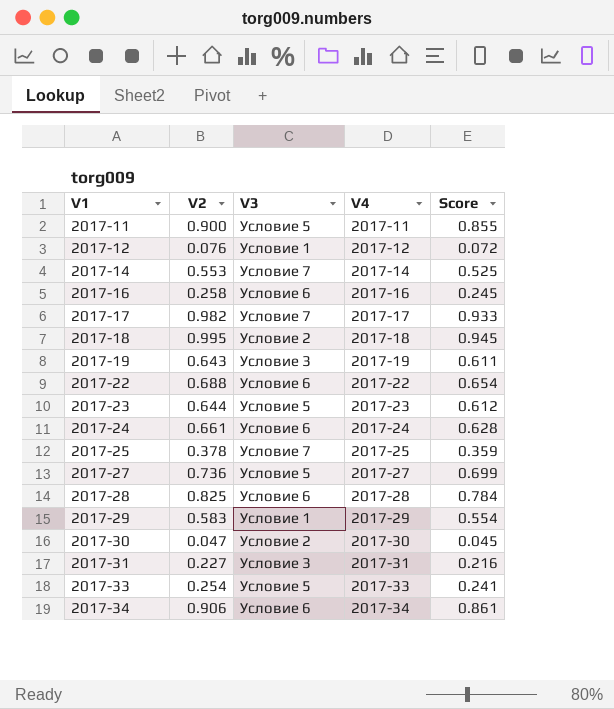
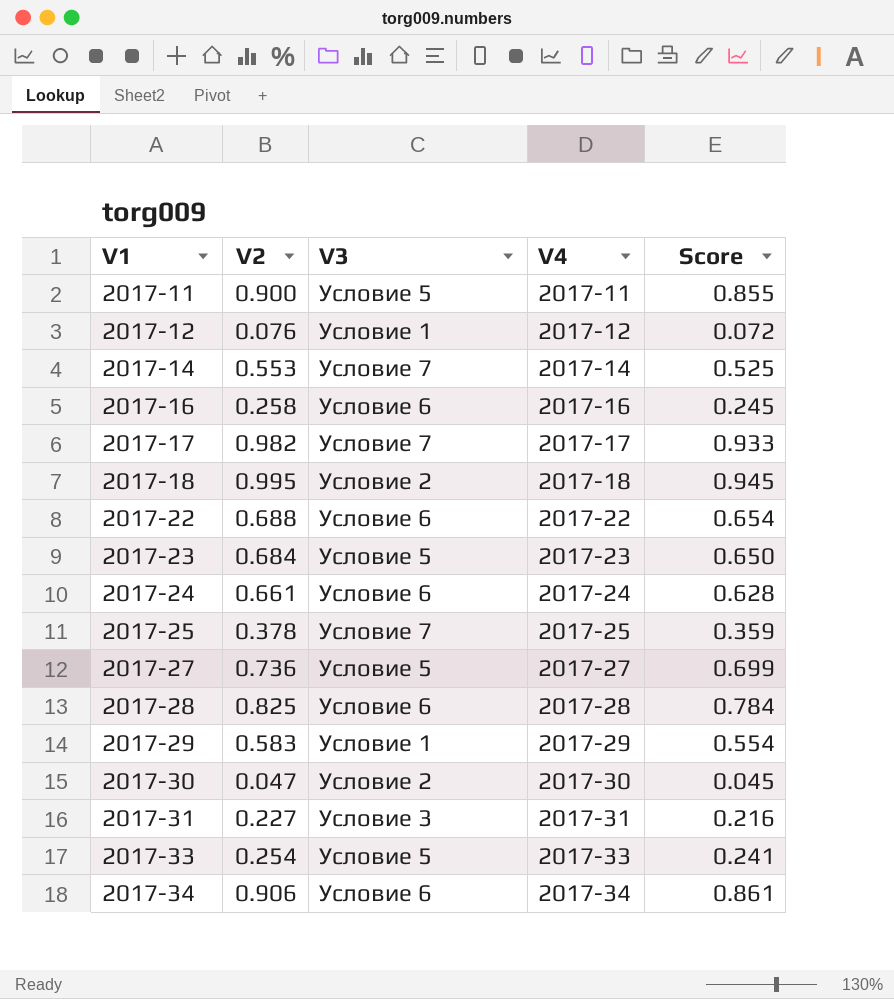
row 2017-19: 0.643 | Условие 3 | 2017-19 | 0.611 -> none
2017-23 | V2: 0.644 -> 0.684
2017-23 | Score: 0.612 -> 0.650

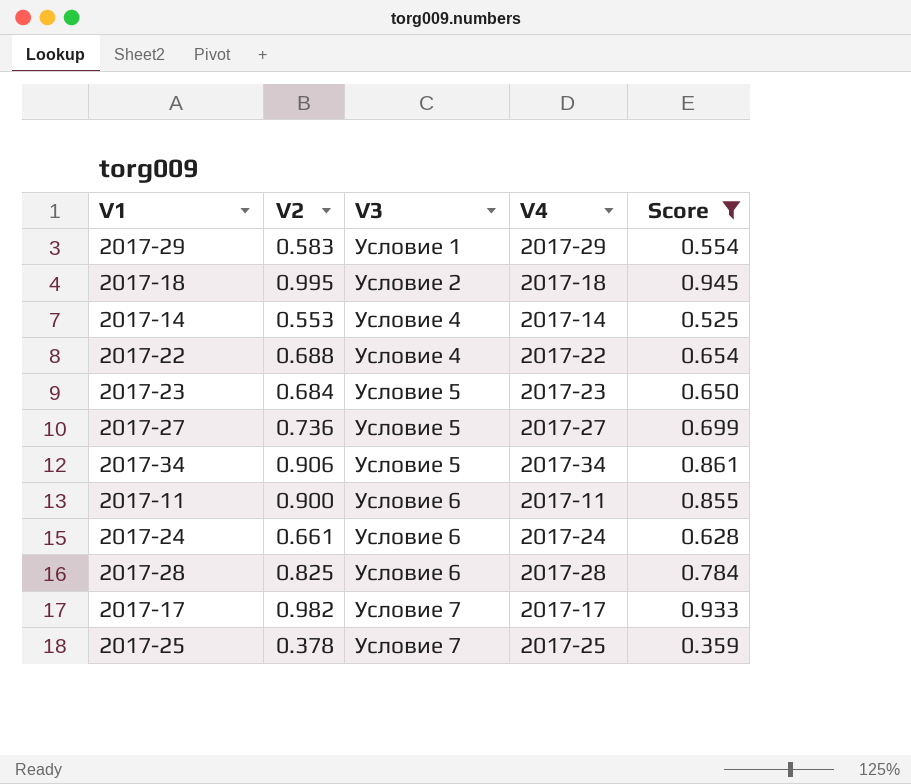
filter: none -> Score >= 0.359
row order: V1 ascending -> V3 ascending
2017-14 | V3: Условие 7 -> Условие 4
2017-22 | V3: Условие 6 -> Условие 4
2017-34 | V3: Условие 6 -> Условие 5
2017-11 | V3: Условие 5 -> Условие 6

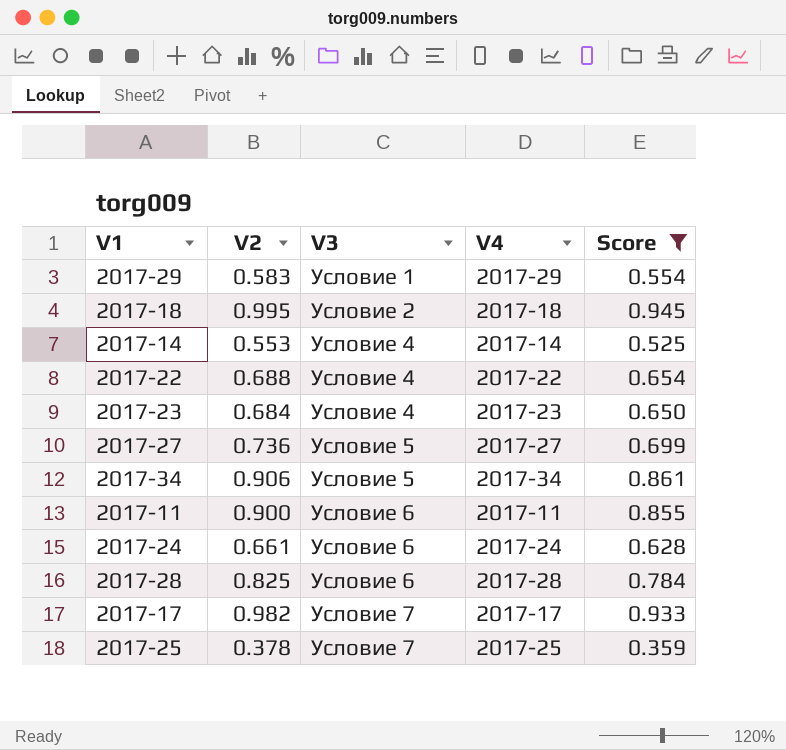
2017-23 | V3: Условие 5 -> Условие 4

